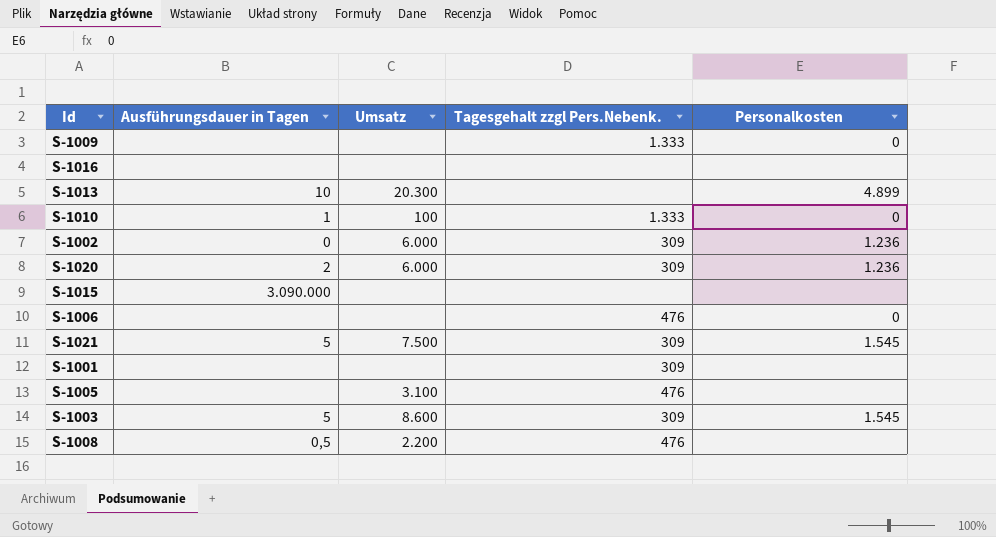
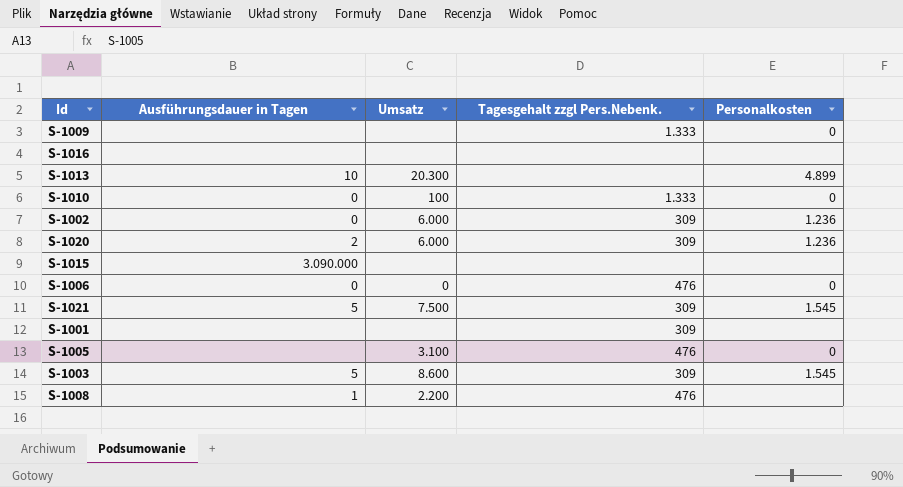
S-1010 | Ausführungsdauer in Tagen: 1 -> 0
S-1006 | Ausführungsdauer in Tagen: none -> 0
S-1006 | Umsatz: none -> 0
S-1005 | Personalkosten: none -> 0
S-1008 | Ausführungsdauer in Tagen: 0,5 -> 1

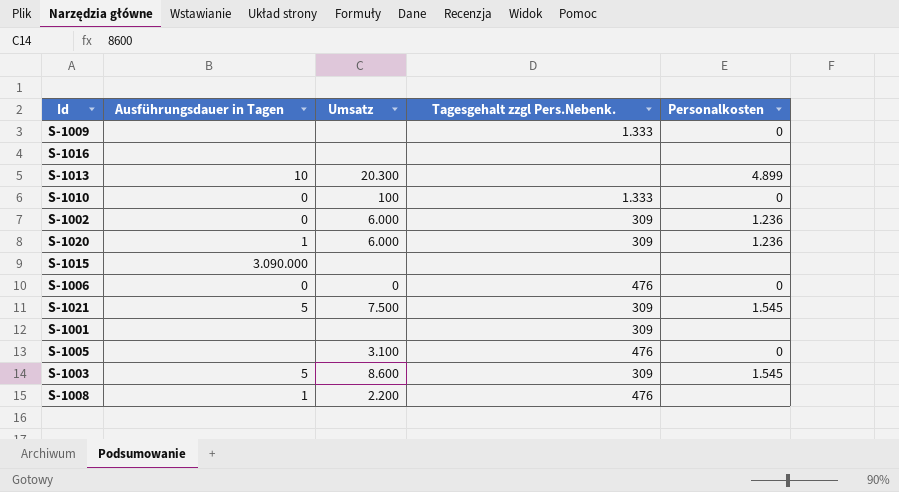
S-1020 | Ausführungsdauer in Tagen: 2 -> 1

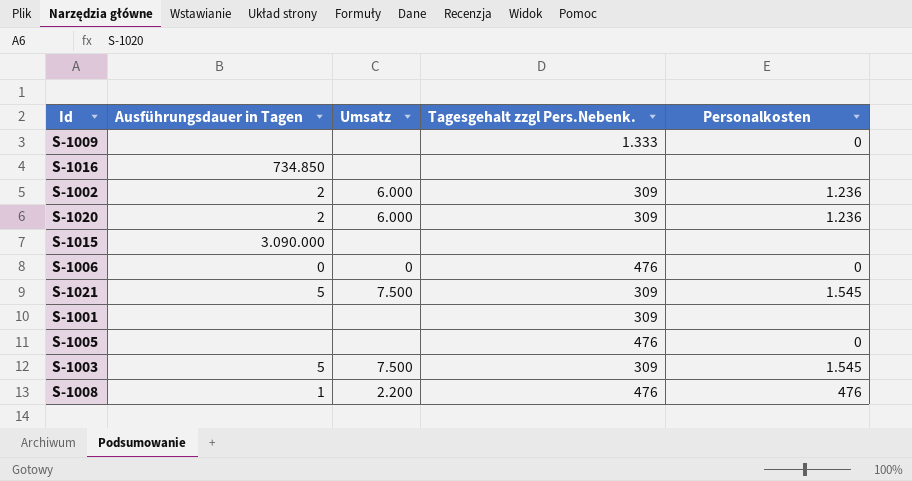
row S-1013: 10 | 20.300 | none | 4.899 -> none
row S-1010: 0 | 100 | 1.333 | 0 -> none
S-1016 | Ausführungsdauer in Tagen: none -> 734.850
S-1002 | Ausführungsdauer in Tagen: 0 -> 2
S-1020 | Ausführungsdauer in Tagen: 1 -> 2
S-1005 | Umsatz: 3.100 -> none
S-1003 | Umsatz: 8.600 -> 7.500
S-1008 | Personalkosten: none -> 476

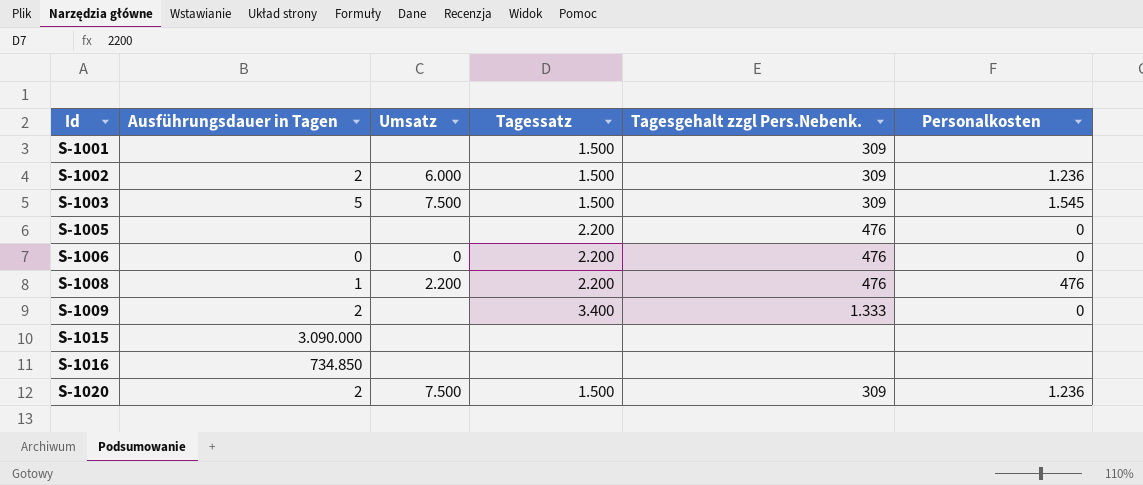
row order: none -> Id ascending
column Tagessatz | position: none -> 4
row S-1021: 5 | 7.500 | 309 | 1.545 -> none
S-1009 | Ausführungsdauer in Tagen: none -> 2
S-1020 | Umsatz: 6.000 -> 7.500

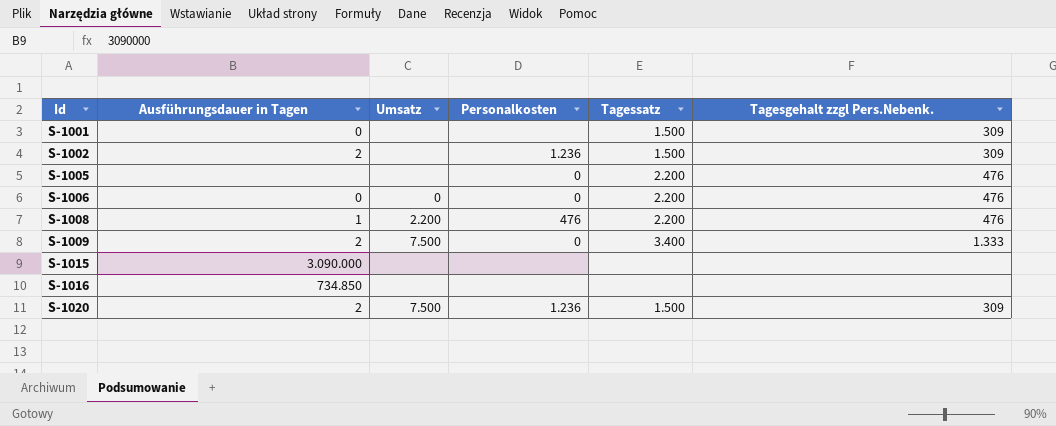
column Personalkosten | position: 6 -> 4
row S-1003: 5 | 7.500 | 1.500 | 309 | 1.545 -> none
S-1001 | Ausführungsdauer in Tagen: none -> 0
S-1002 | Umsatz: 6.000 -> none
S-1009 | Umsatz: none -> 7.500

